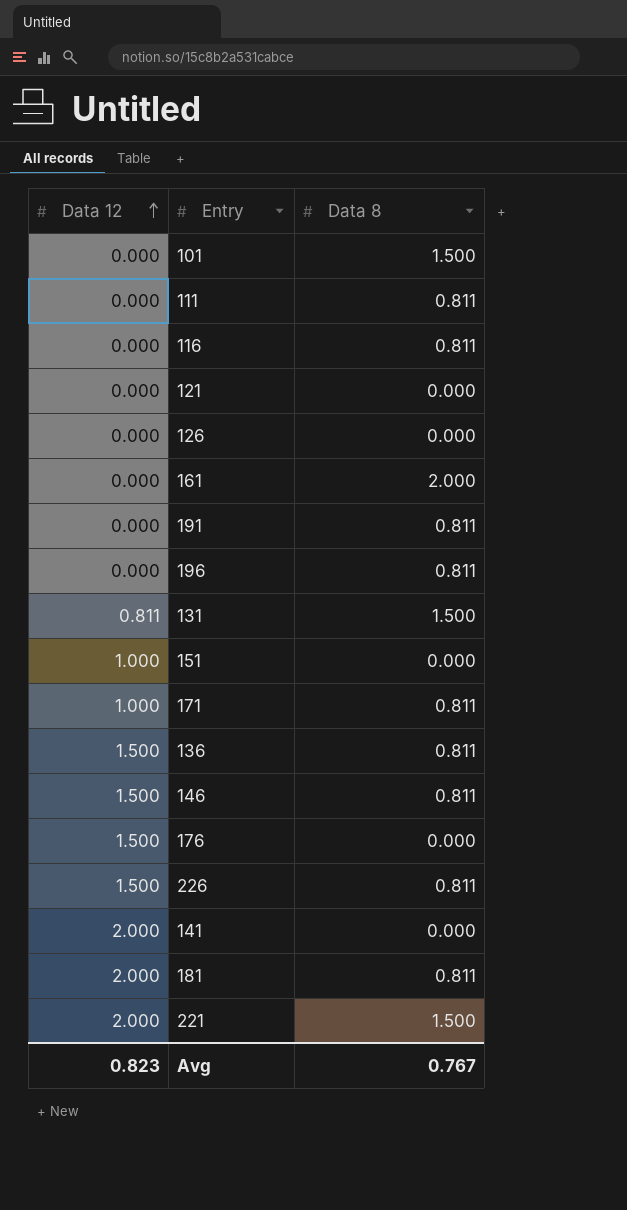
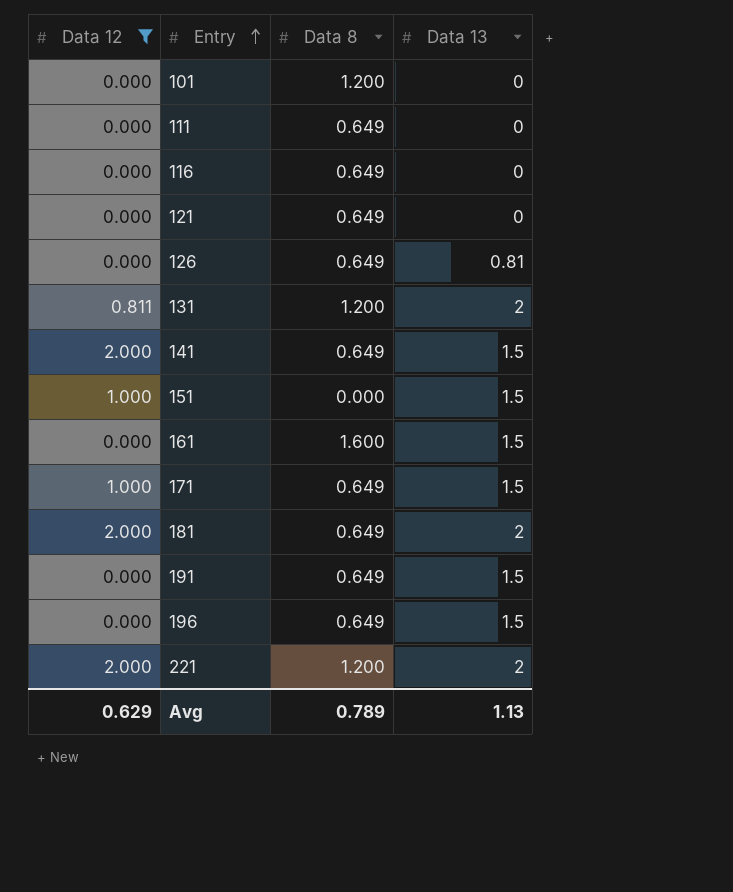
filter: none -> Data 12 != 1.500
row order: Data 12 ascending -> Entry ascending
column Data 13 | position: none -> 4
101 | Data 8: 1.500 -> 1.200
111 | Data 8: 0.811 -> 0.649
116 | Data 8: 0.811 -> 0.649
121 | Data 8: 0.000 -> 0.649
126 | Data 8: 0.000 -> 0.649
131 | Data 8: 1.500 -> 1.200
141 | Data 8: 0.000 -> 0.649
161 | Data 8: 2.000 -> 1.600
171 | Data 8: 0.811 -> 0.649
181 | Data 8: 0.811 -> 0.649
191 | Data 8: 0.811 -> 0.649
196 | Data 8: 0.811 -> 0.649
221 | Data 8: 1.500 -> 1.200
Avg | Data 12: 0.823 -> 0.629
Avg | Data 8: 0.767 -> 0.789

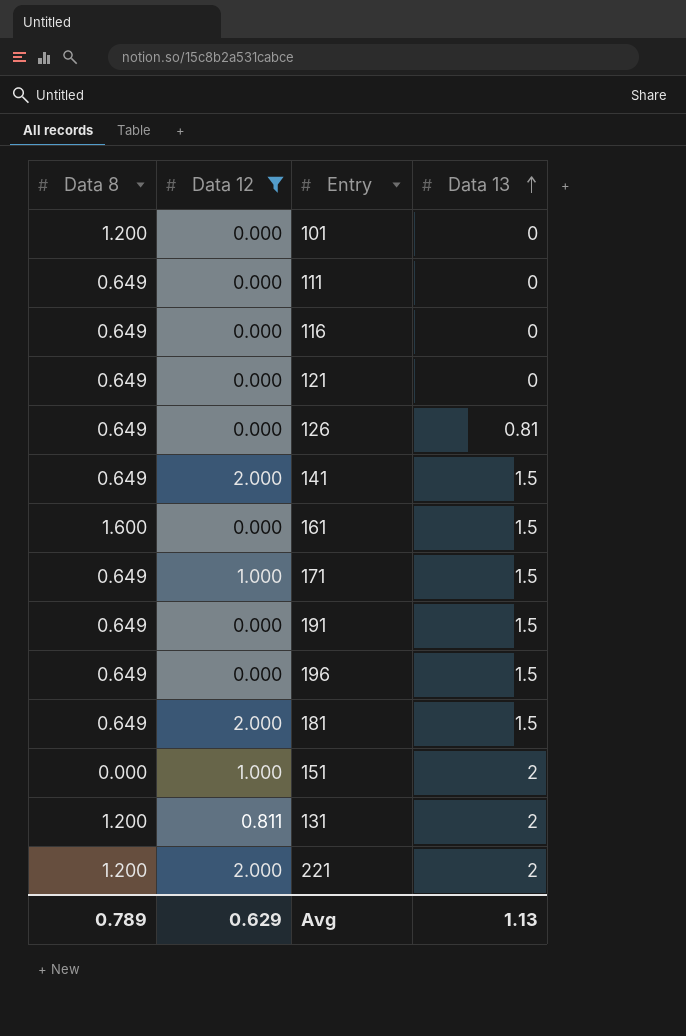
row order: Entry ascending -> Data 13 ascending
column Data 8 | position: 3 -> 1
181 | Data 13: 2 -> 1.5
151 | Data 13: 1.5 -> 2

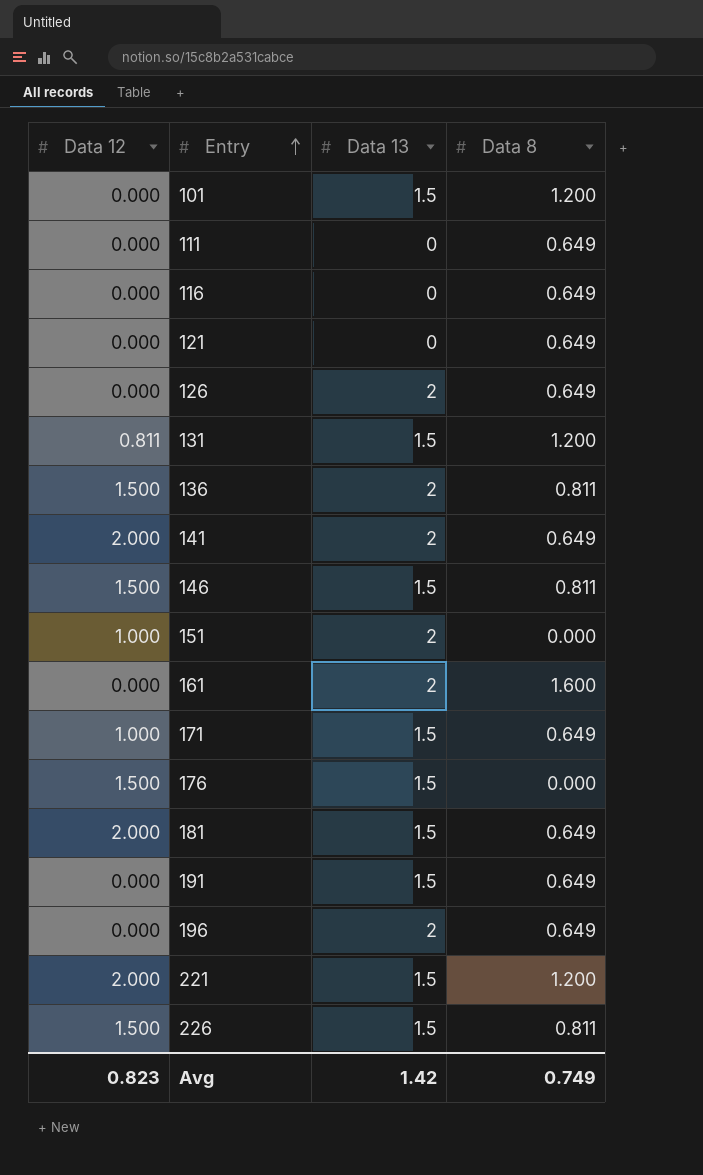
filter: Data 12 != 1.500 -> none
row order: Data 13 ascending -> Entry ascending
column Data 8 | position: 1 -> 4
101 | Data 13: 0 -> 1.5
126 | Data 13: 0.81 -> 2
131 | Data 13: 2 -> 1.5
141 | Data 13: 1.5 -> 2
161 | Data 13: 1.5 -> 2
196 | Data 13: 1.5 -> 2
221 | Data 13: 2 -> 1.5
Avg | Data 12: 0.629 -> 0.823
Avg | Data 13: 1.13 -> 1.42
Avg | Data 8: 0.789 -> 0.749

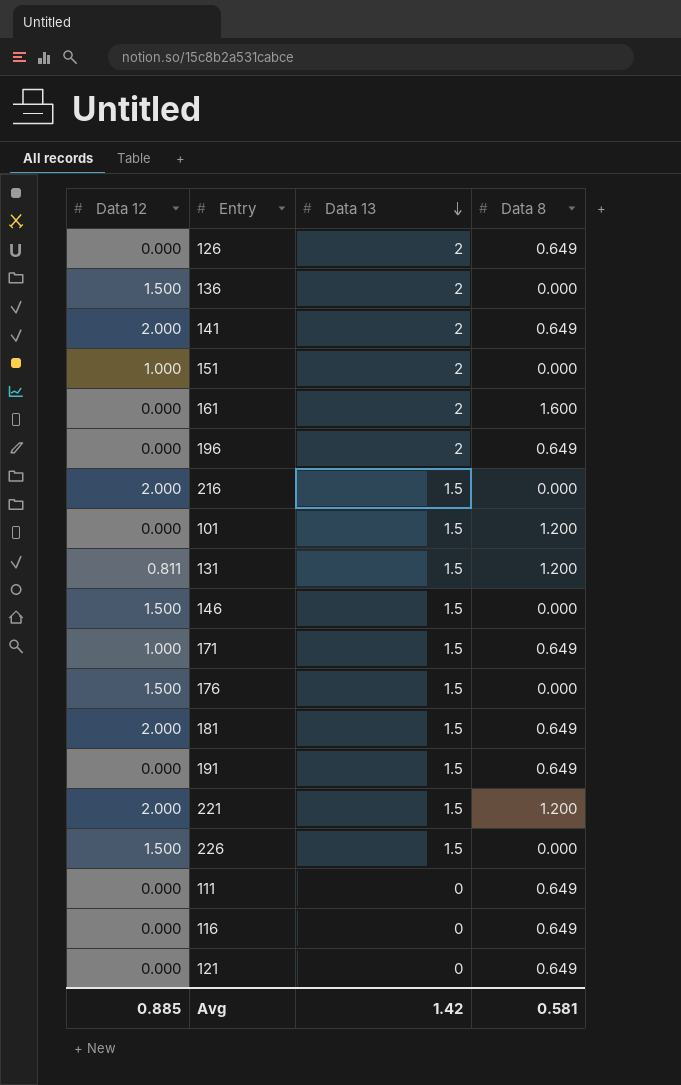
row order: Entry ascending -> Data 13 descending
136 | Data 8: 0.811 -> 0.000
row 216: none -> 2.000 | 1.5 | 0.000
146 | Data 8: 0.811 -> 0.000
226 | Data 8: 0.811 -> 0.000
Avg | Data 12: 0.823 -> 0.885
Avg | Data 8: 0.749 -> 0.581

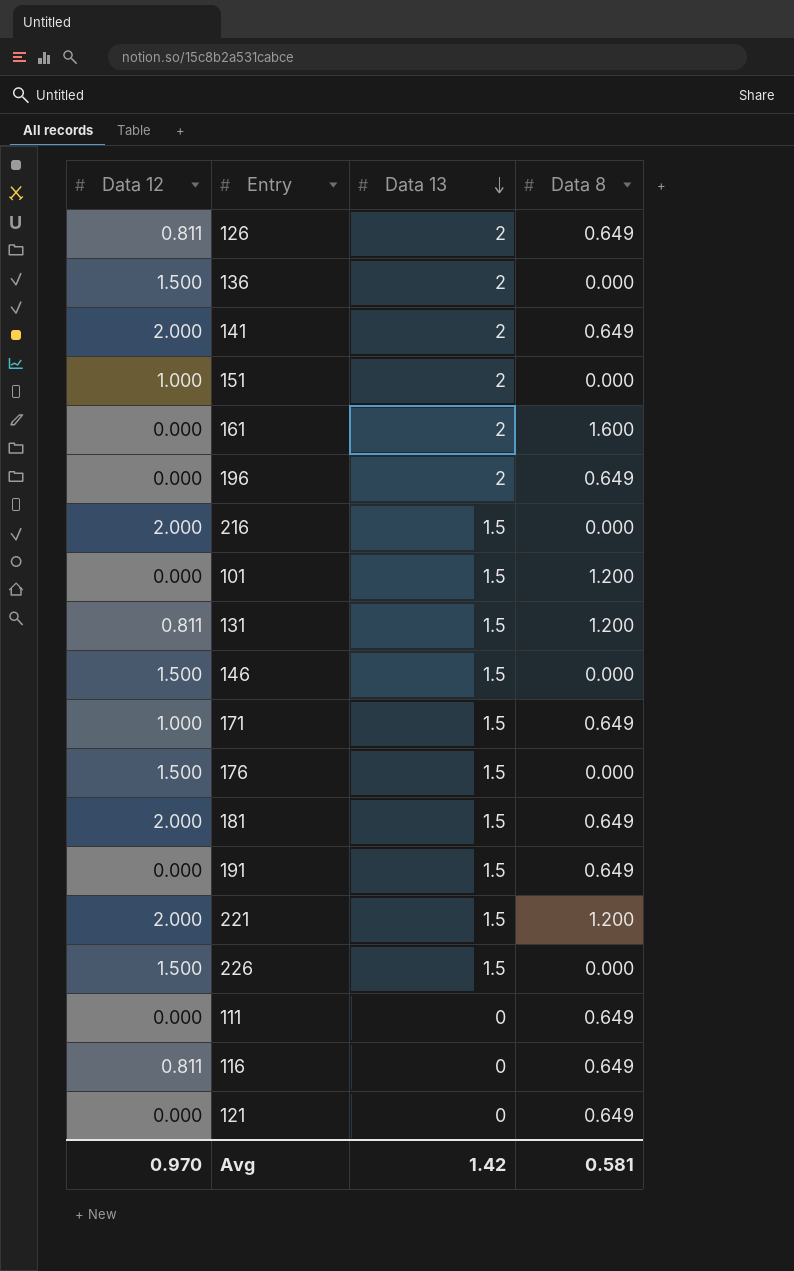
126 | Data 12: 0.000 -> 0.811
116 | Data 12: 0.000 -> 0.811
Avg | Data 12: 0.885 -> 0.970

